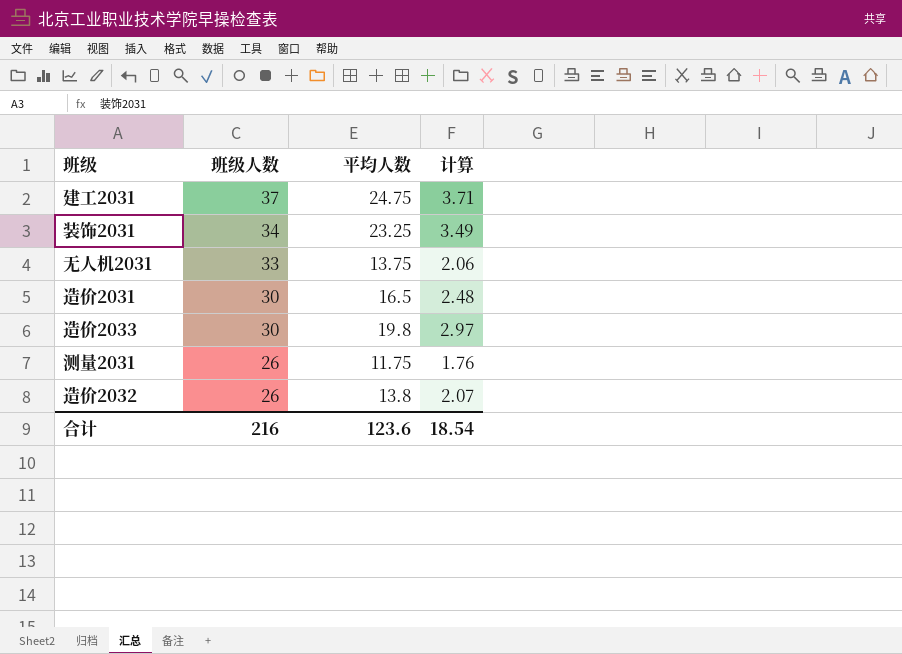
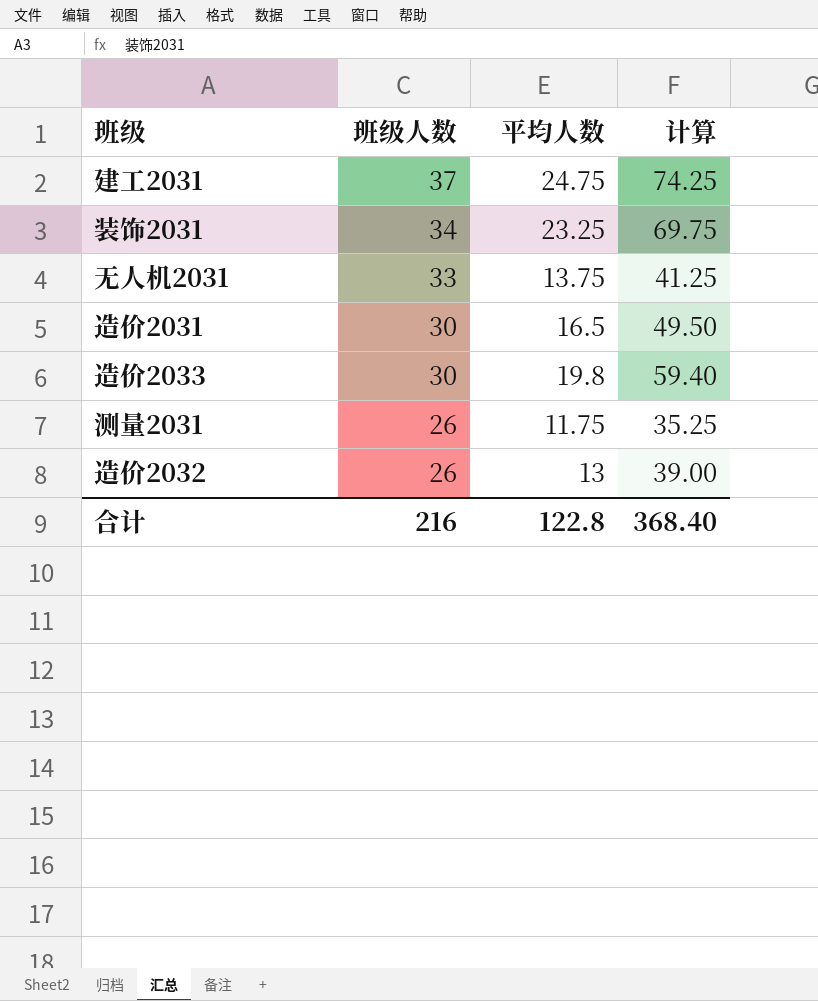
column 计算 | formula: [平均人数] * 0.15 -> [平均人数] * 3
造价2032 | 平均人数: 13.8 -> 13
合计 | 平均人数: 123.6 -> 122.8
合计 | 计算: 18.54 -> 368.40

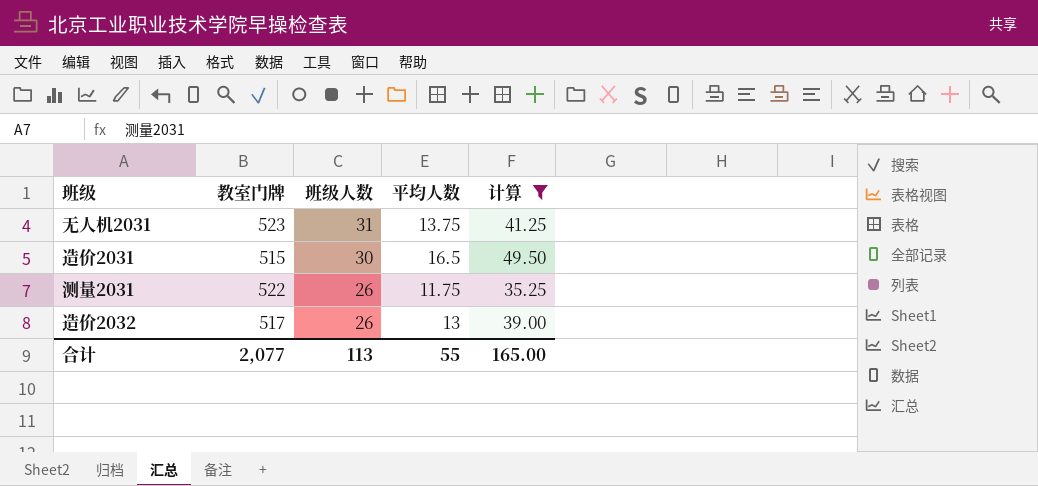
filter: none -> 计算 <= 49.50
column 教室门牌 | position: none -> 2
无人机2031 | 班级人数: 33 -> 31
合计 | 班级人数: 216 -> 113
合计 | 平均人数: 122.8 -> 55
合计 | 计算: 368.40 -> 165.00

